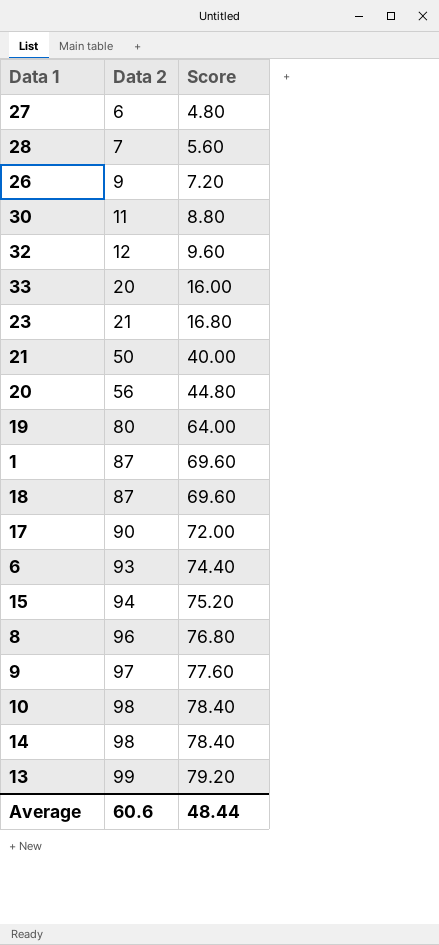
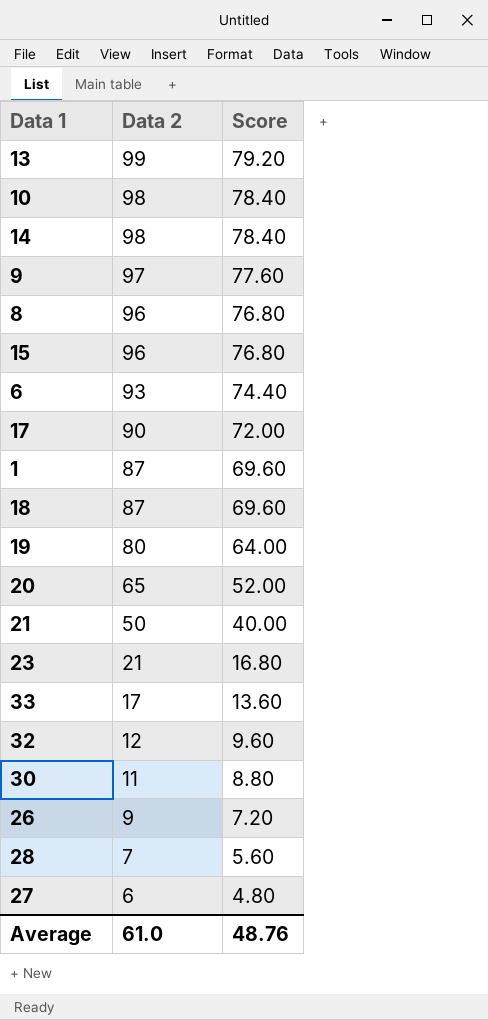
row order: Data 2 ascending -> Data 2 descending
15 | Data 2: 94 -> 96
15 | Score: 75.20 -> 76.80
20 | Data 2: 56 -> 65
20 | Score: 44.80 -> 52.00
33 | Data 2: 20 -> 17
33 | Score: 16.00 -> 13.60
Average | Data 2: 60.6 -> 61.0
Average | Score: 48.44 -> 48.76

